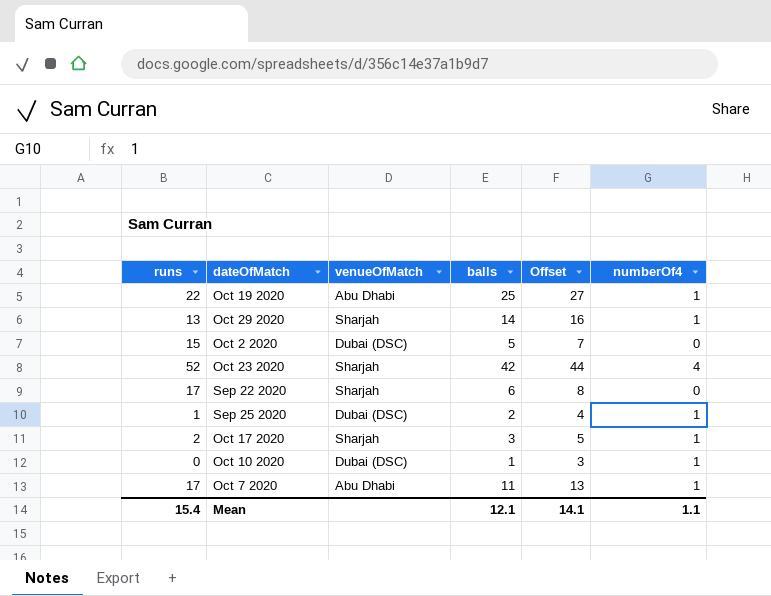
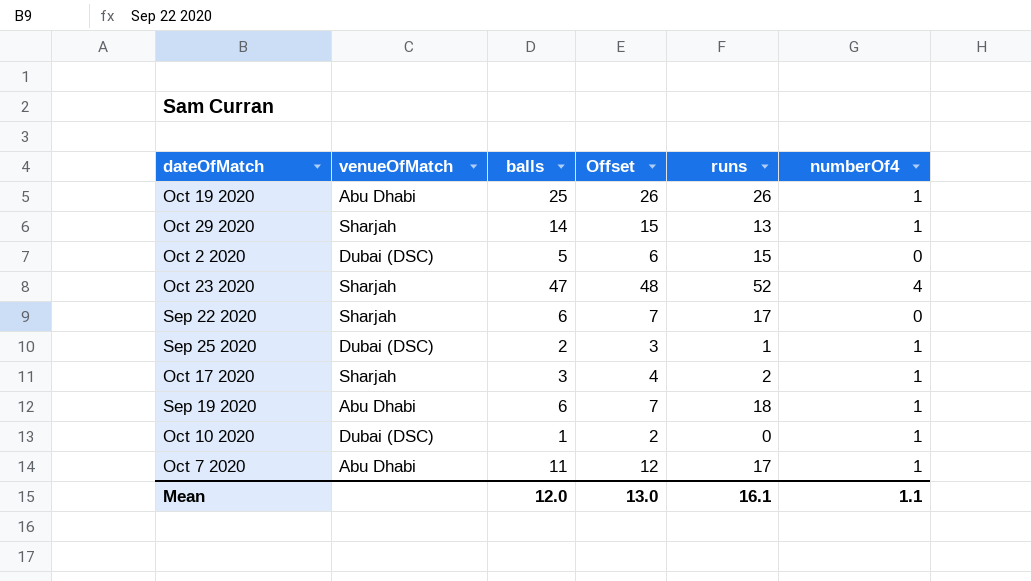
column Offset | formula: [balls] + 2 -> [balls] + 1
column runs | position: 1 -> 5
Oct 19 2020 | runs: 22 -> 26
Oct 23 2020 | balls: 42 -> 47
row Sep 19 2020: none -> Abu Dhabi | 6 | 7 | 18 | 1
Mean | balls: 12.1 -> 12.0
Mean | Offset: 14.1 -> 13.0
Mean | runs: 15.4 -> 16.1

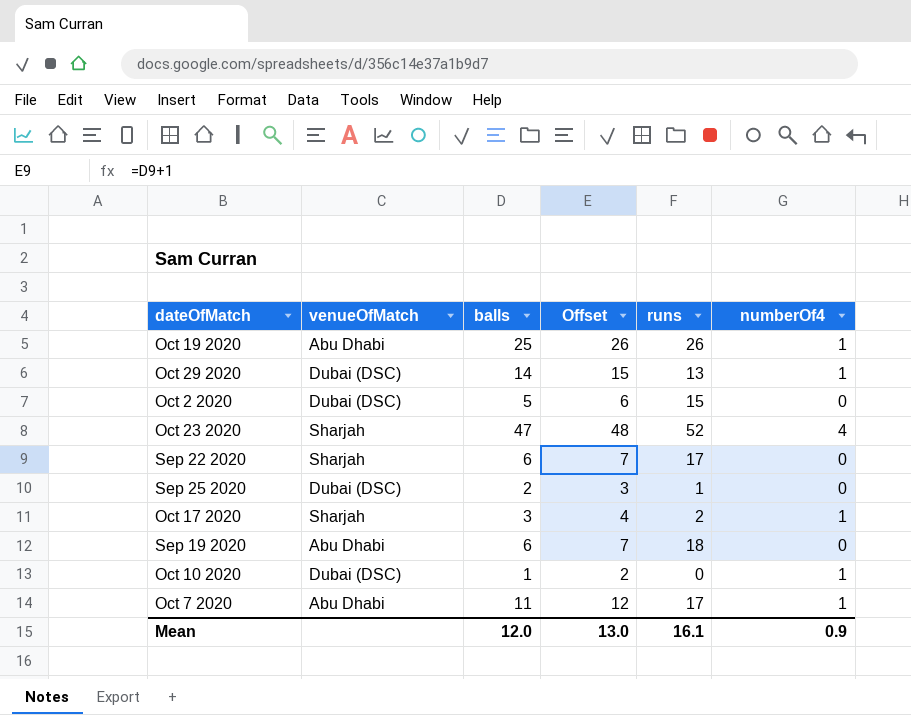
Oct 29 2020 | venueOfMatch: Sharjah -> Dubai (DSC)
Sep 25 2020 | numberOf4: 1 -> 0
Sep 19 2020 | numberOf4: 1 -> 0
Mean | numberOf4: 1.1 -> 0.9

